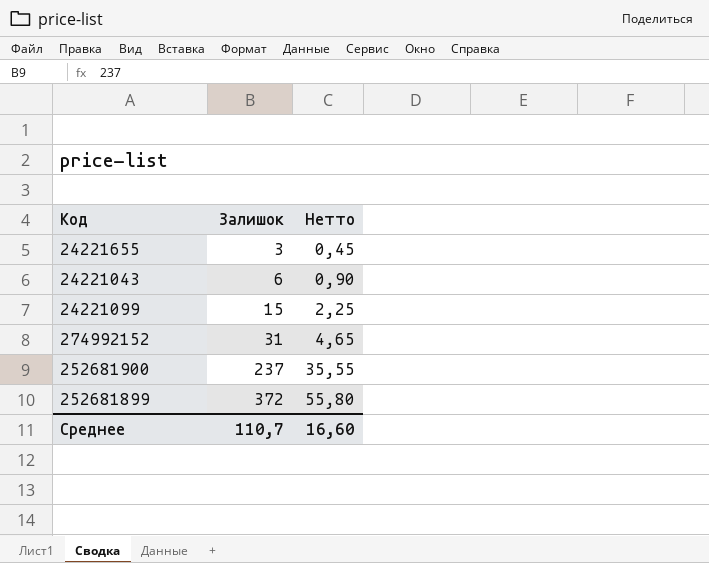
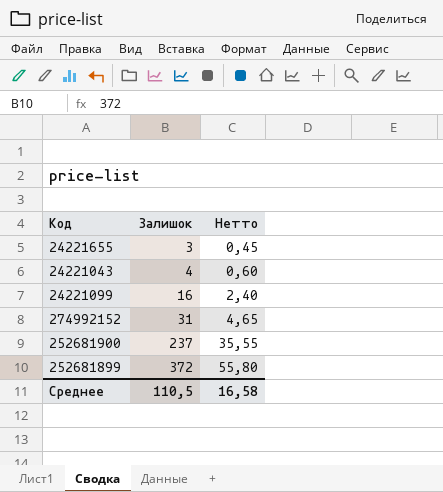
24221043 | Залишок: 6 -> 4
24221043 | Нетто: 0,90 -> 0,60
24221099 | Залишок: 15 -> 16
24221099 | Нетто: 2,25 -> 2,40
Среднее | Залишок: 110,7 -> 110,5
Среднее | Нетто: 16,60 -> 16,58

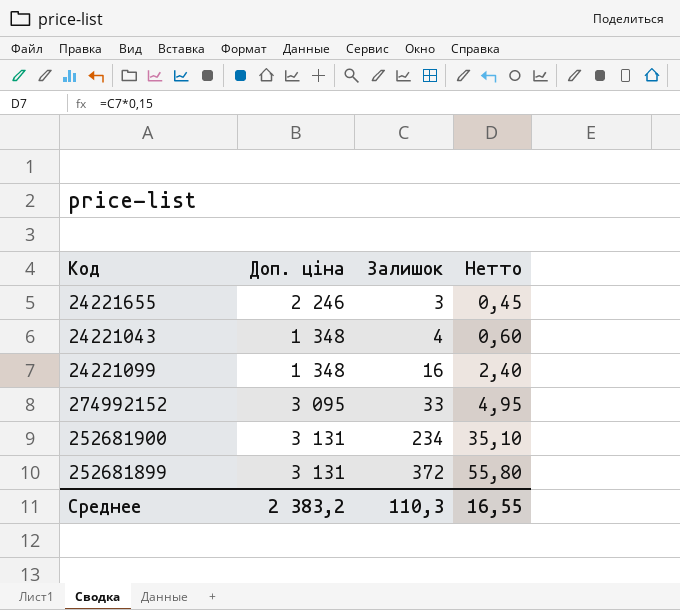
column Доп. ціна | position: none -> 2
274992152 | Залишок: 31 -> 33
274992152 | Нетто: 4,65 -> 4,95
252681900 | Залишок: 237 -> 234
252681900 | Нетто: 35,55 -> 35,10
Среднее | Залишок: 110,5 -> 110,3
Среднее | Нетто: 16,58 -> 16,55

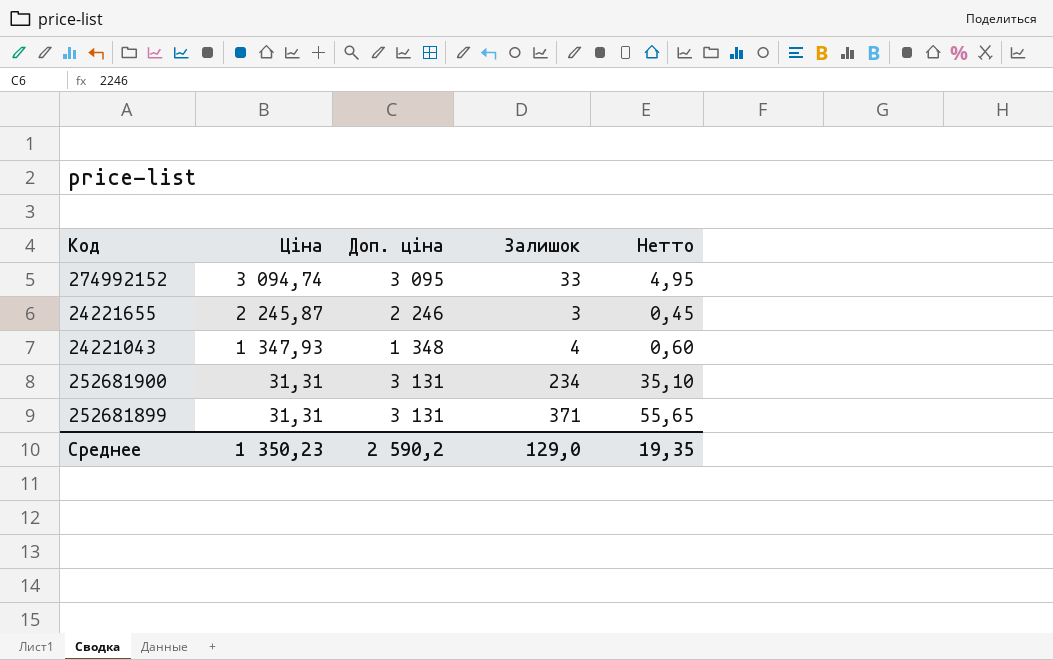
row order: Залишок ascending -> Ціна descending
column Ціна | position: none -> 2
row 24221099: 1 348 | 16 | 2,40 -> none
252681899 | Залишок: 372 -> 371
252681899 | Нетто: 55,80 -> 55,65
Среднее | Доп. ціна: 2 383,2 -> 2 590,2
Среднее | Залишок: 110,3 -> 129,0
Среднее | Нетто: 16,55 -> 19,35

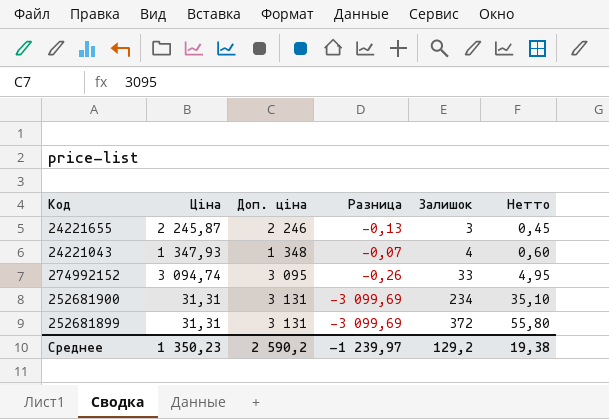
row order: Ціна descending -> Залишок ascending
column Разница | formula: none -> [Ціна] - [Доп. ціна]
252681899 | Залишок: 371 -> 372
252681899 | Нетто: 55,65 -> 55,80
Среднее | Залишок: 129,0 -> 129,2
Среднее | Нетто: 19,35 -> 19,38

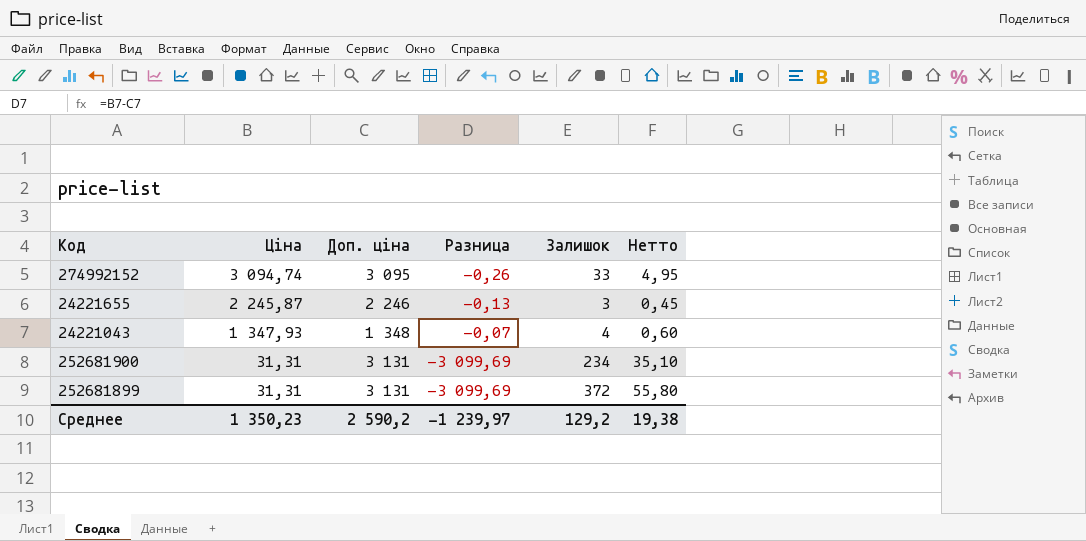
row order: Залишок ascending -> Ціна descending

